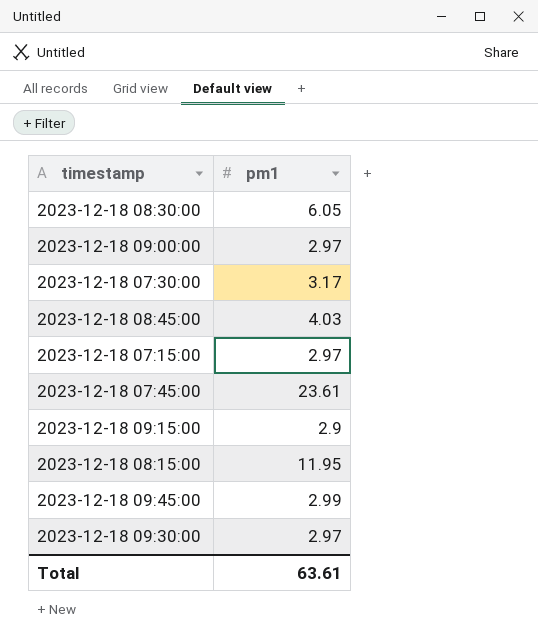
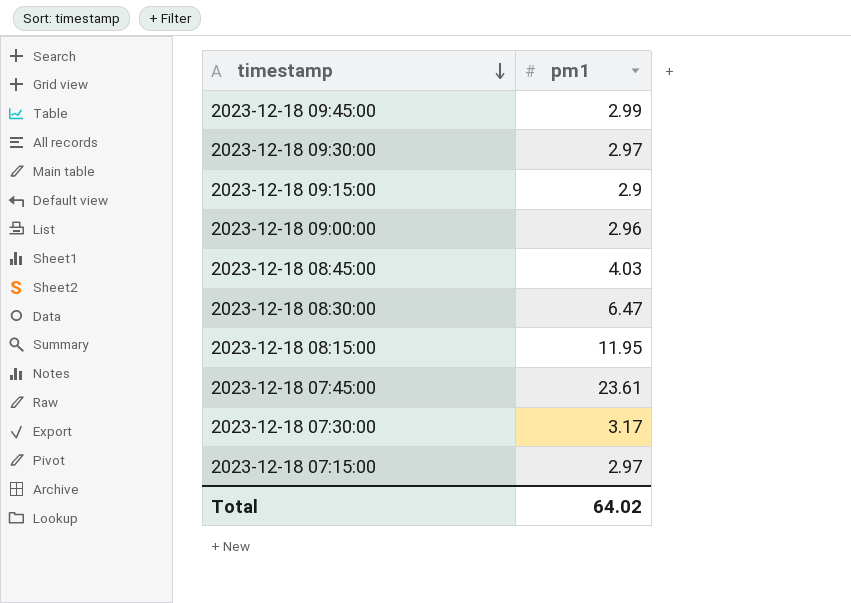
row order: none -> timestamp descending
2023-12-18 09:00:00 | pm1: 2.97 -> 2.96
2023-12-18 08:30:00 | pm1: 6.05 -> 6.47
Total | pm1: 63.61 -> 64.02

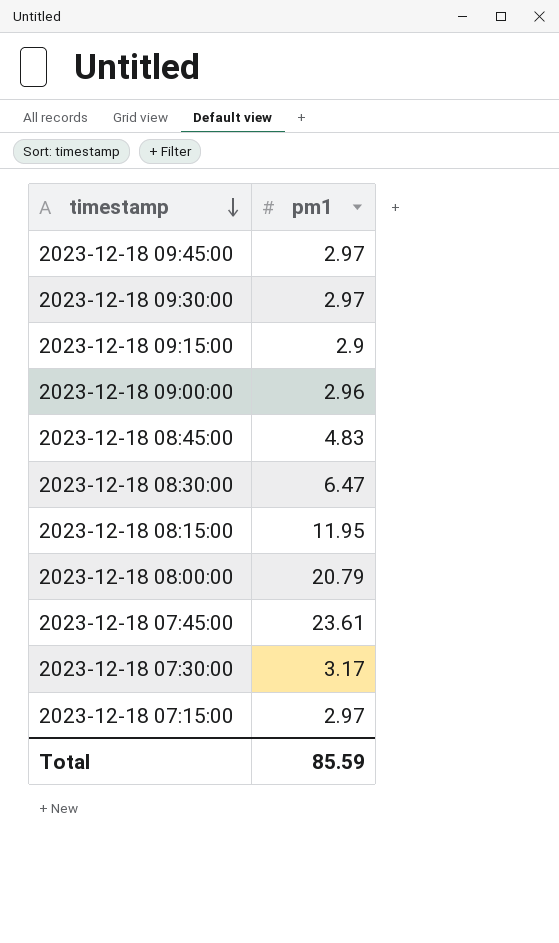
2023-12-18 09:45:00 | pm1: 2.99 -> 2.97
2023-12-18 08:45:00 | pm1: 4.03 -> 4.83
row 2023-12-18 08:00:00: none -> 20.79
Total | pm1: 64.02 -> 85.59

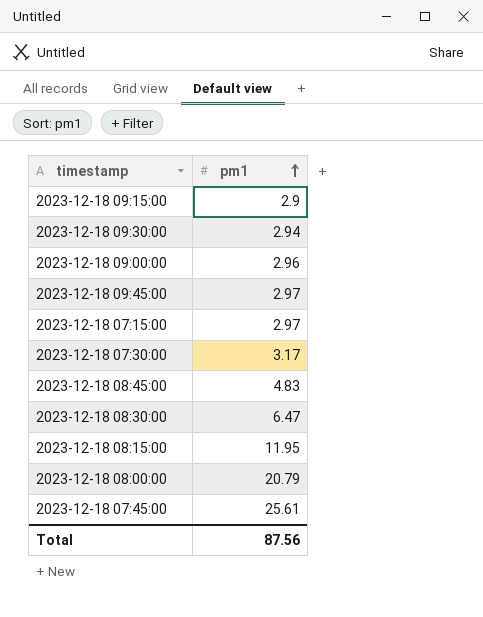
row order: timestamp descending -> pm1 ascending
2023-12-18 09:30:00 | pm1: 2.97 -> 2.94
2023-12-18 07:45:00 | pm1: 23.61 -> 25.61
Total | pm1: 85.59 -> 87.56

